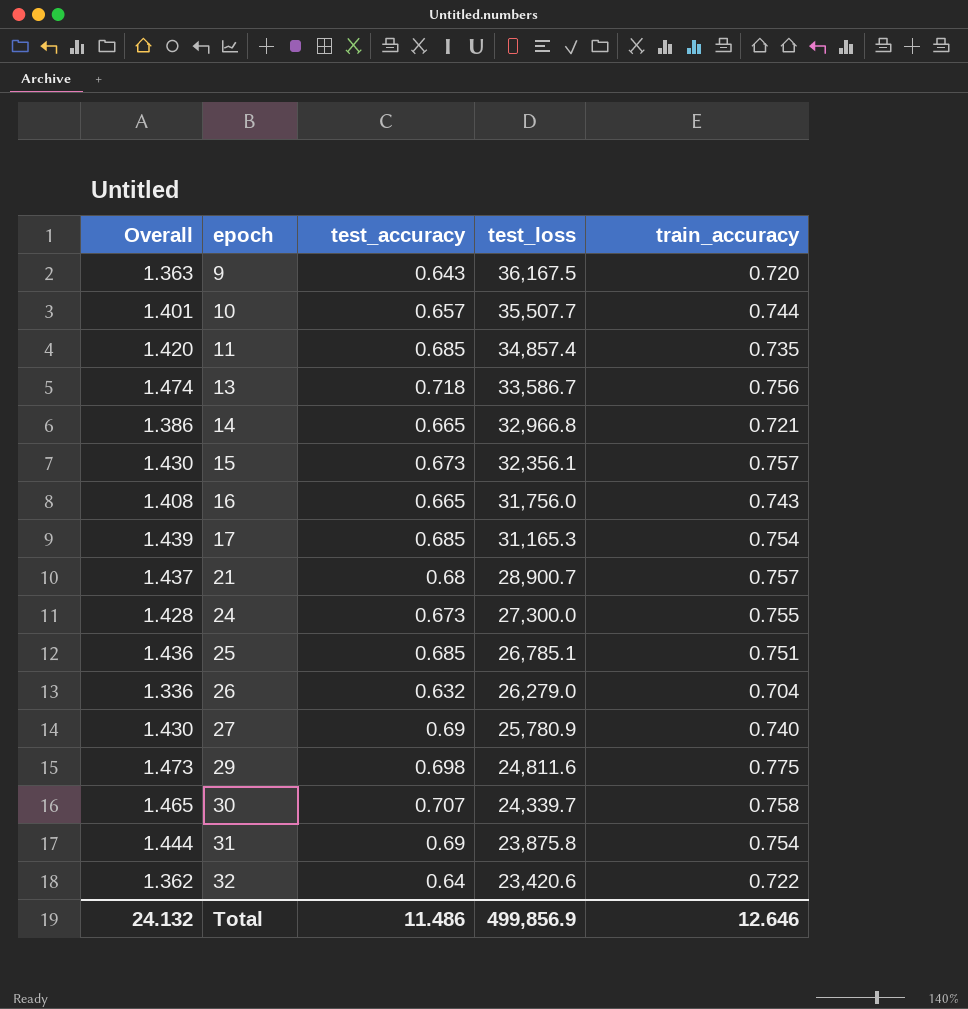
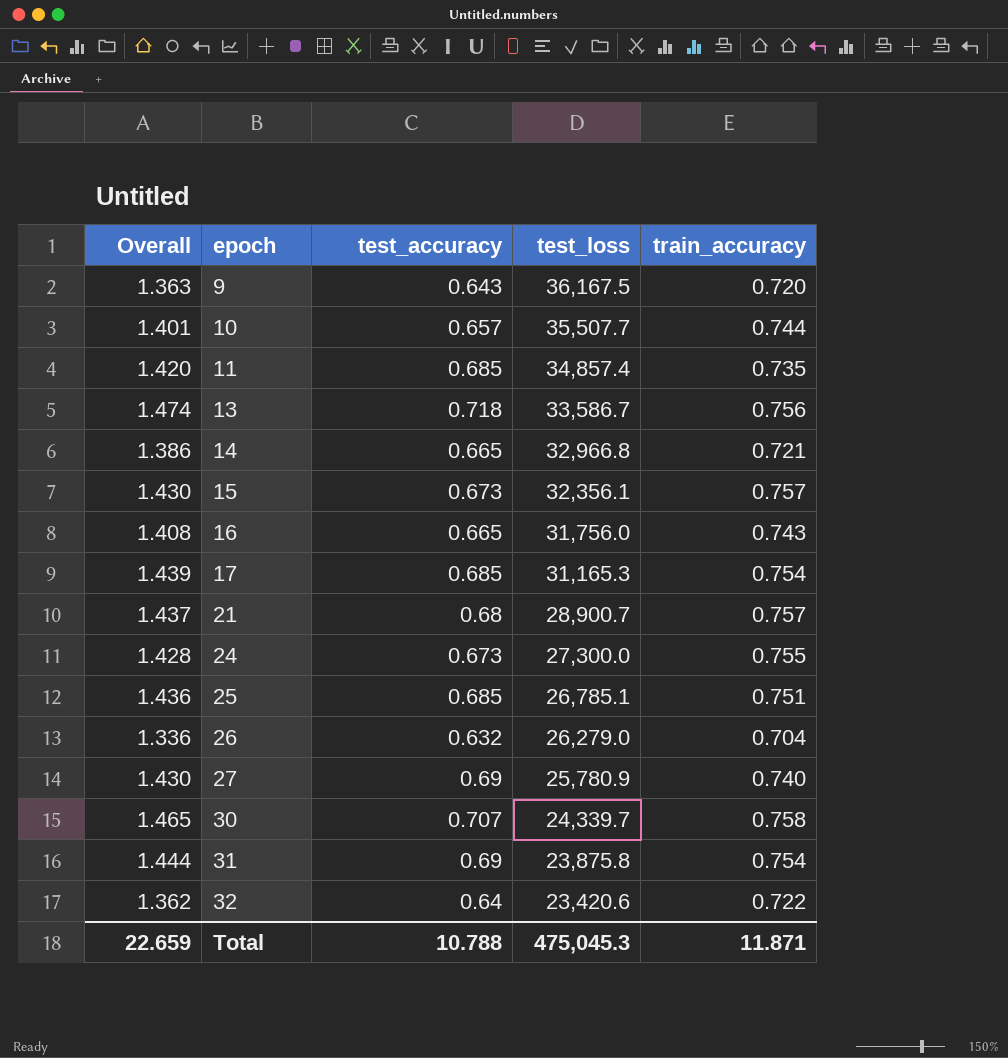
row 29: 1.473 | 0.698 | 24,811.6 | 0.775 -> none
Total | Overall: 24.132 -> 22.659
Total | test_accuracy: 11.486 -> 10.788
Total | test_loss: 499,856.9 -> 475,045.3
Total | train_accuracy: 12.646 -> 11.871

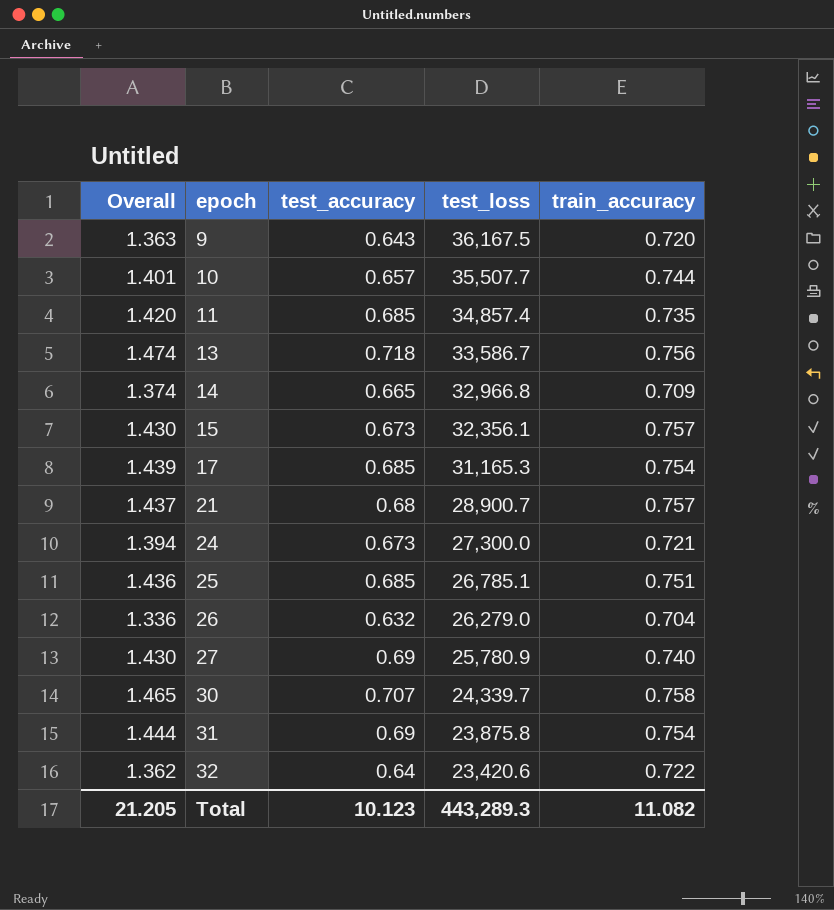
row 16: 1.408 | 0.665 | 31,756.0 | 0.743 -> none
14 | Overall: 1.386 -> 1.374
14 | train_accuracy: 0.721 -> 0.709
24 | Overall: 1.428 -> 1.394
24 | train_accuracy: 0.755 -> 0.721
Total | Overall: 22.659 -> 21.205
Total | test_accuracy: 10.788 -> 10.123
Total | test_loss: 475,045.3 -> 443,289.3
Total | train_accuracy: 11.871 -> 11.082

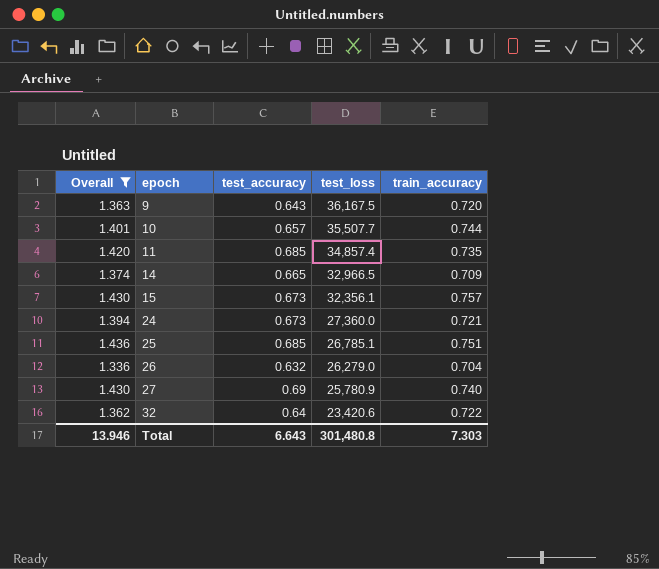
filter: none -> Overall <= 1.436
14 | test_loss: 32,966.8 -> 32,966.5
24 | test_loss: 27,300.0 -> 27,360.0
Total | Overall: 21.205 -> 13.946
Total | test_accuracy: 10.123 -> 6.643
Total | test_loss: 443,289.3 -> 301,480.8
Total | train_accuracy: 11.082 -> 7.303

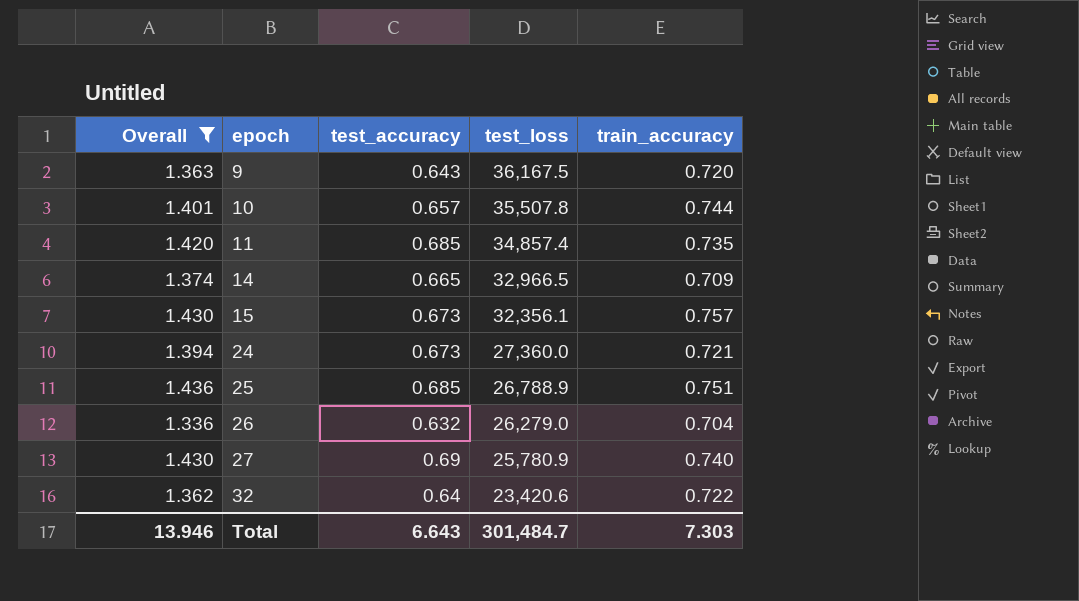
10 | test_loss: 35,507.7 -> 35,507.8
25 | test_loss: 26,785.1 -> 26,788.9
Total | test_loss: 301,480.8 -> 301,484.7

